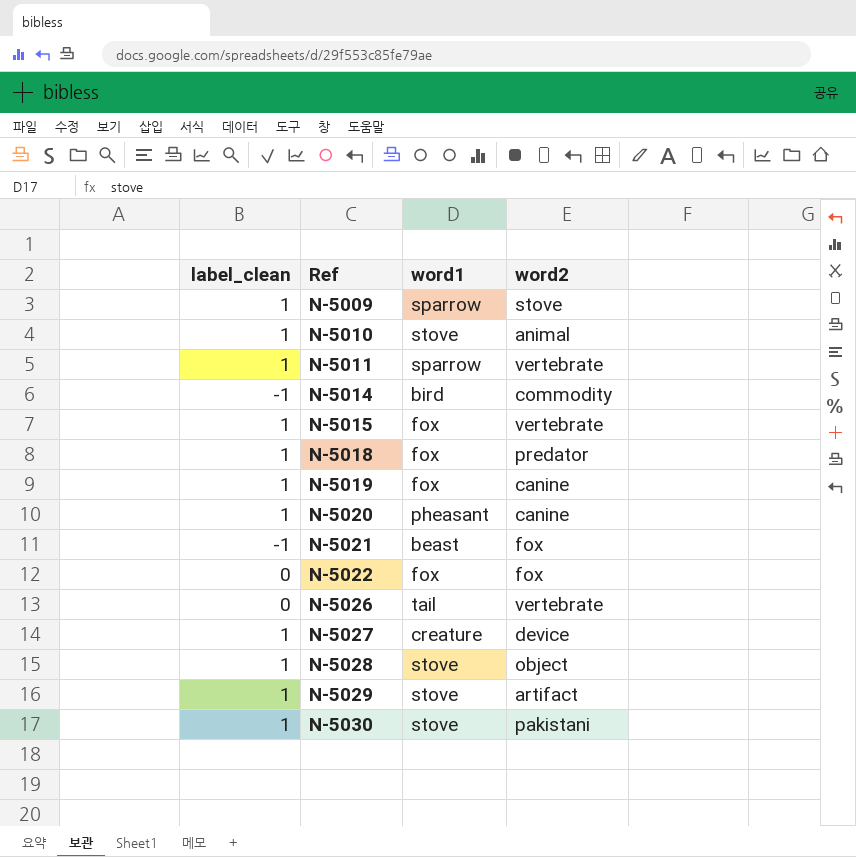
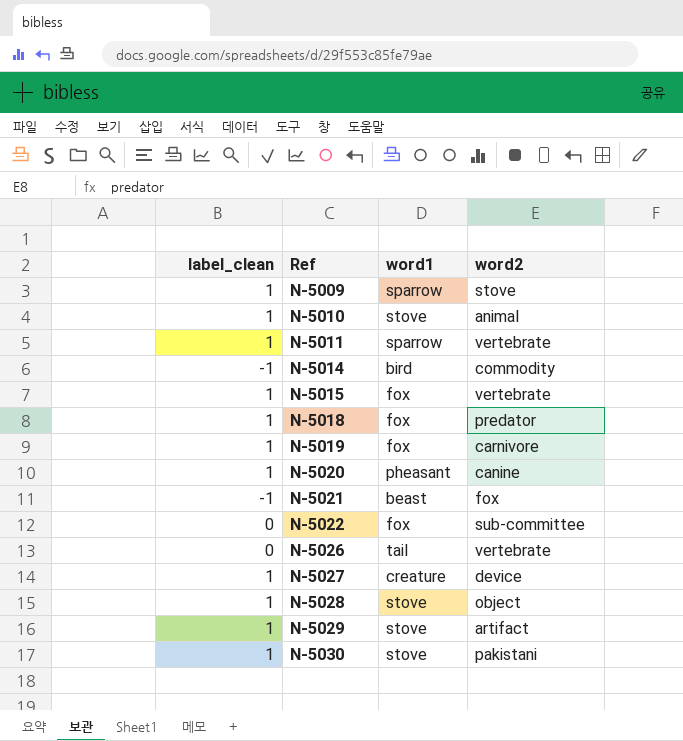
N-5019 | word2: canine -> carnivore
N-5022 | word2: fox -> sub-committee

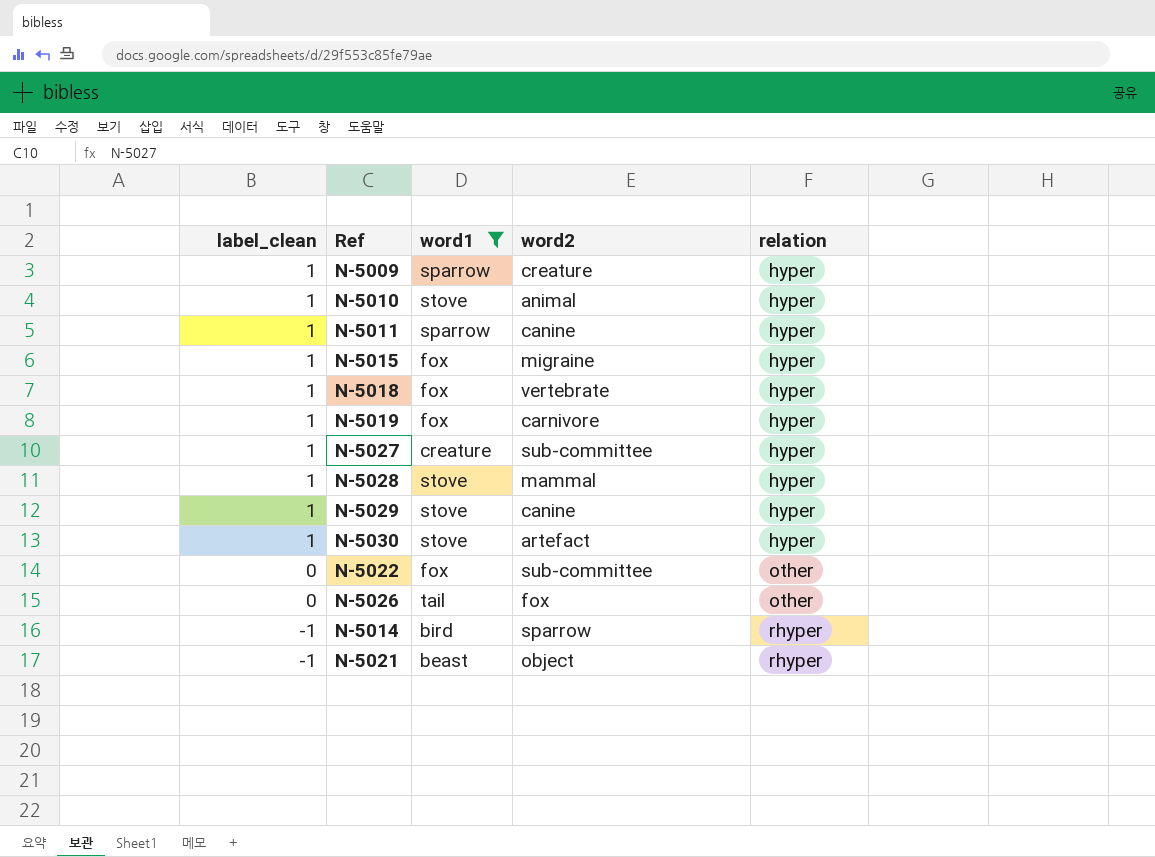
filter: none -> word1 != pheasant
row order: Ref ascending -> label_clean descending
column relation | position: none -> 5
N-5009 | word2: stove -> creature
N-5011 | word2: vertebrate -> canine
N-5015 | word2: vertebrate -> migraine
N-5018 | word2: predator -> vertebrate
N-5027 | word2: device -> sub-committee
N-5028 | word2: object -> mammal
N-5029 | word2: artifact -> canine
N-5030 | word2: pakistani -> artefact
N-5026 | word2: vertebrate -> fox
N-5014 | word2: commodity -> sparrow
N-5021 | word2: fox -> object

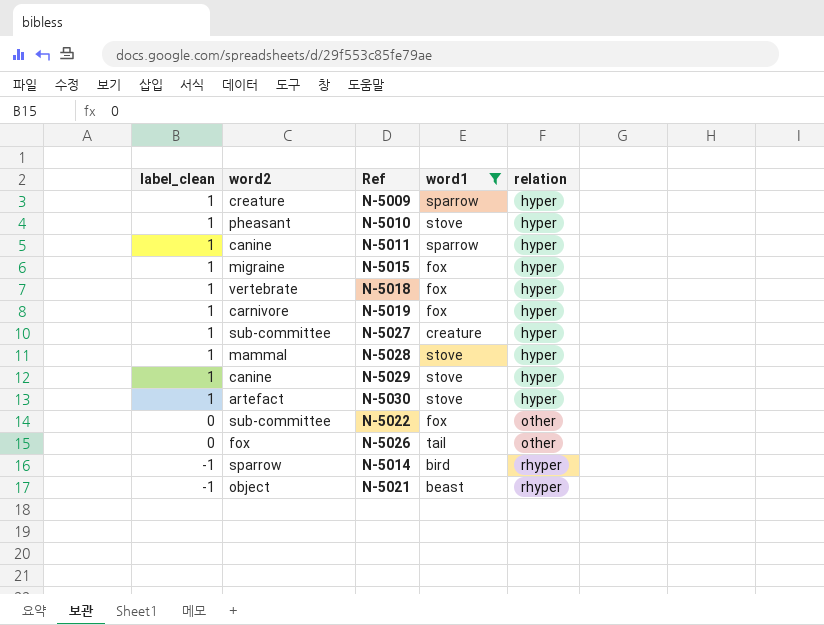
column word2 | position: 4 -> 2
N-5010 | word2: animal -> pheasant

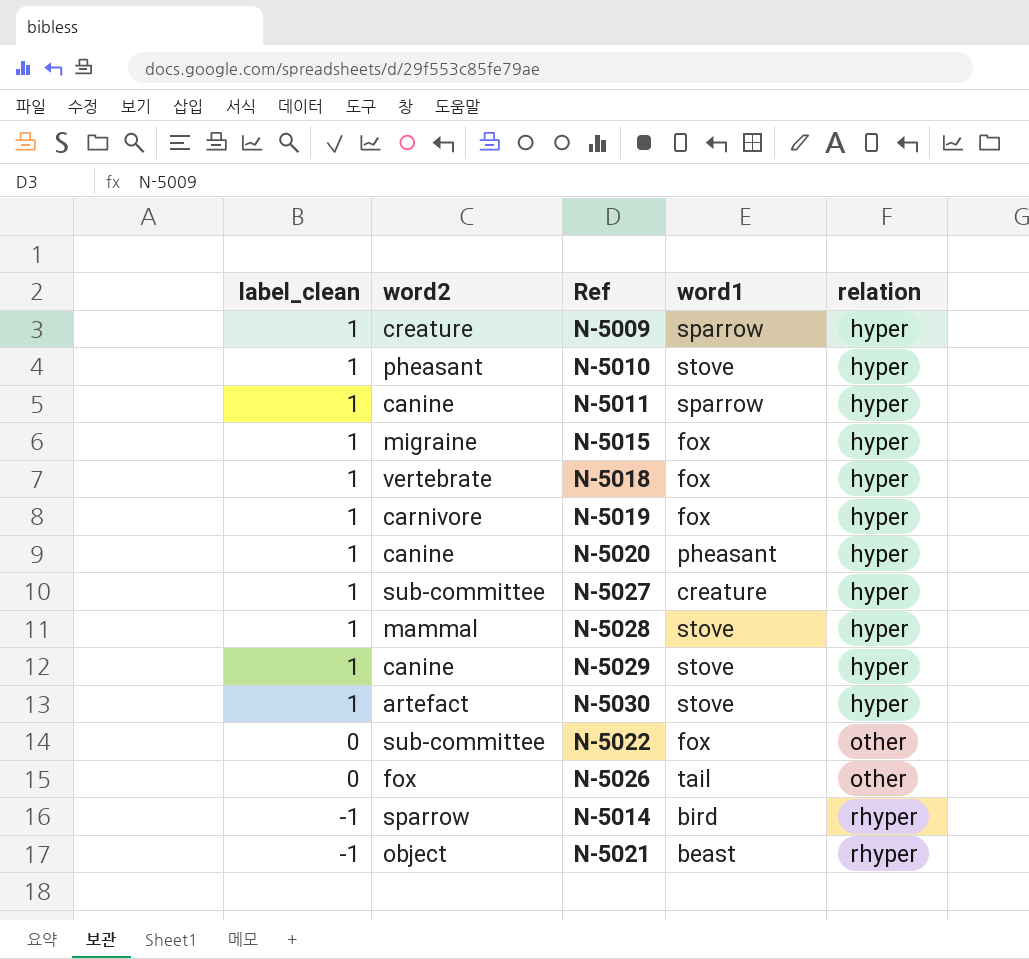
filter: word1 != pheasant -> none

